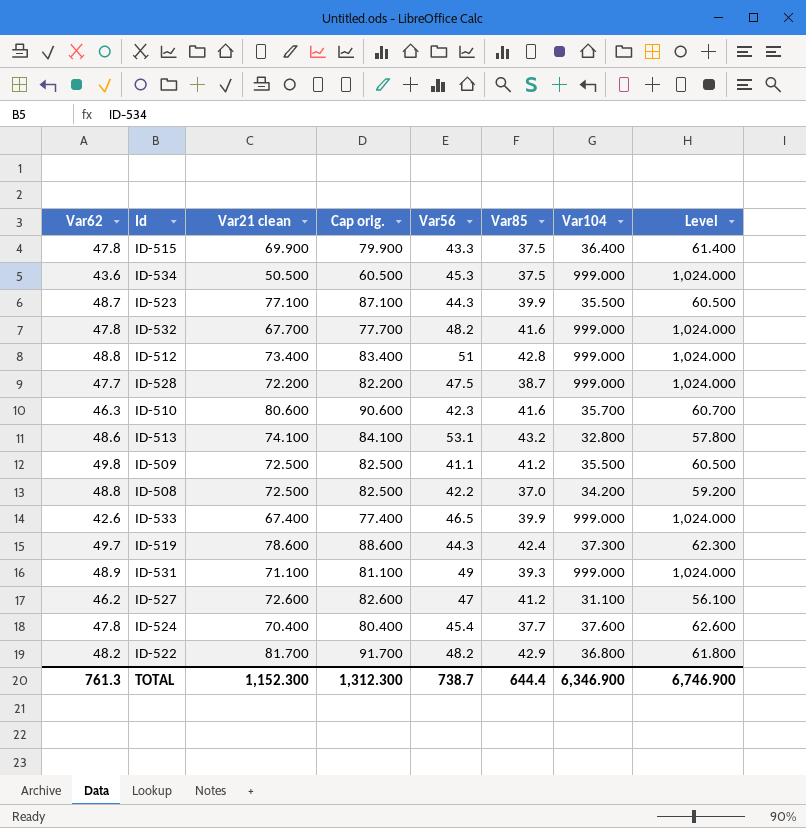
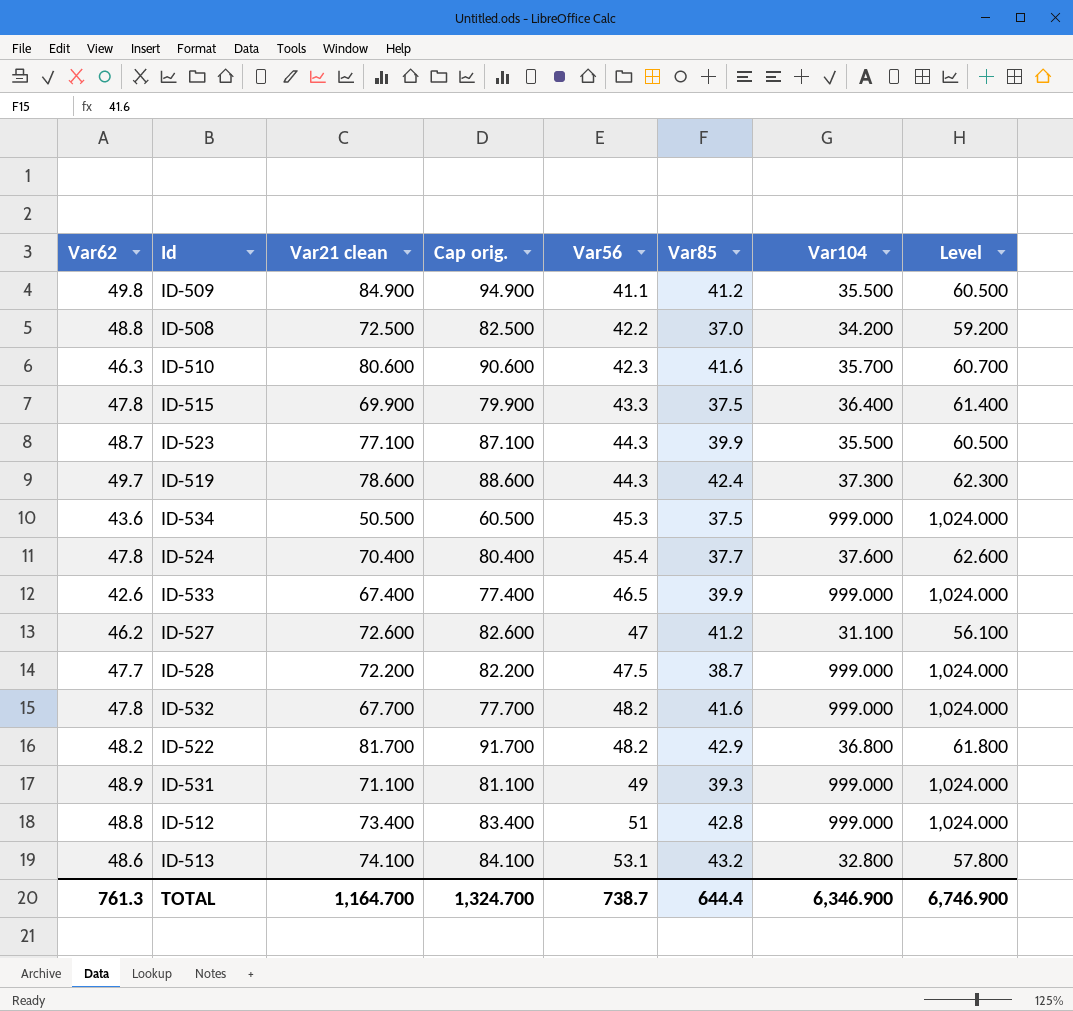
row order: none -> Var56 ascending
ID-509 | Var21 clean: 72.500 -> 84.900
ID-509 | Cap orig.: 82.500 -> 94.900
TOTAL | Var21 clean: 1,152.300 -> 1,164.700
TOTAL | Cap orig.: 1,312.300 -> 1,324.700

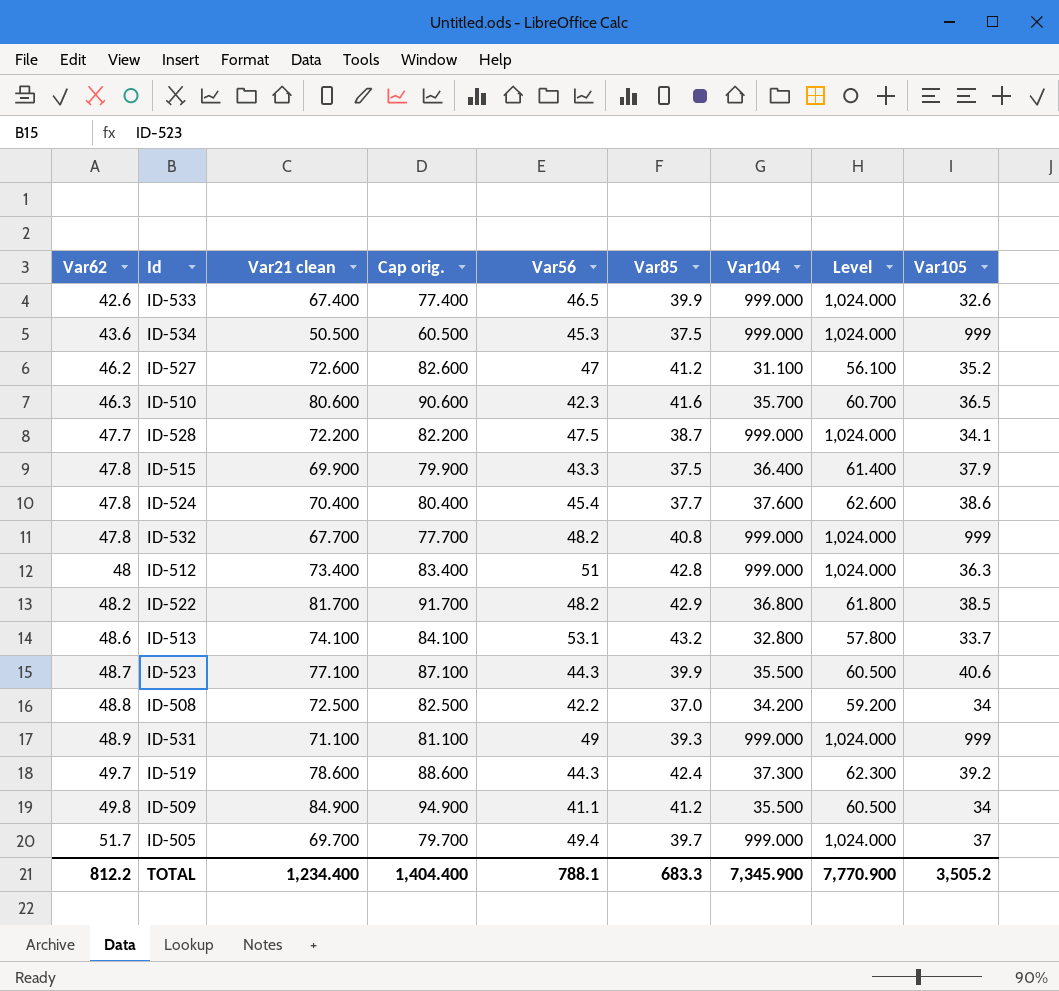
row order: Var56 ascending -> Var62 ascending
column Var105 | position: none -> 9
ID-532 | Var85: 41.6 -> 40.8
ID-512 | Var62: 48.8 -> 48
row ID-505: none -> 51.7 | 69.700 | 79.700 | 49.4 | 39.7 | 999.000 | 1,024.000 | 37
TOTAL | Var62: 761.3 -> 812.2
TOTAL | Var21 clean: 1,164.700 -> 1,234.400
TOTAL | Cap orig.: 1,324.700 -> 1,404.400
TOTAL | Var56: 738.7 -> 788.1
TOTAL | Var85: 644.4 -> 683.3
TOTAL | Var104: 6,346.900 -> 7,345.900
TOTAL | Level: 6,746.900 -> 7,770.900

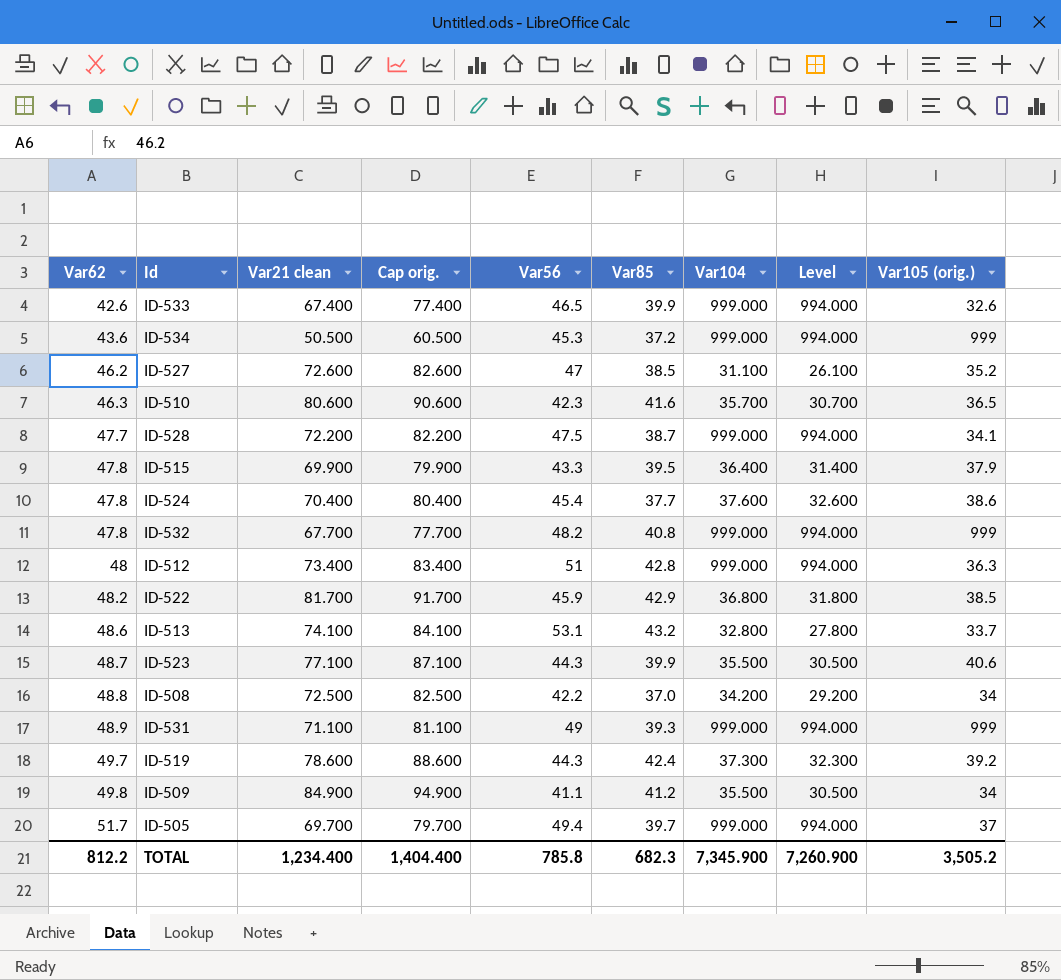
column Level | formula: [Var104] + 25 -> [Var104] - 5
column name: Var105 -> Var105 (orig.)
ID-534 | Var85: 37.5 -> 37.2
ID-527 | Var85: 41.2 -> 38.5
ID-515 | Var85: 37.5 -> 39.5
ID-522 | Var56: 48.2 -> 45.9
TOTAL | Var56: 788.1 -> 785.8
TOTAL | Var85: 683.3 -> 682.3
TOTAL | Level: 7,770.900 -> 7,260.900

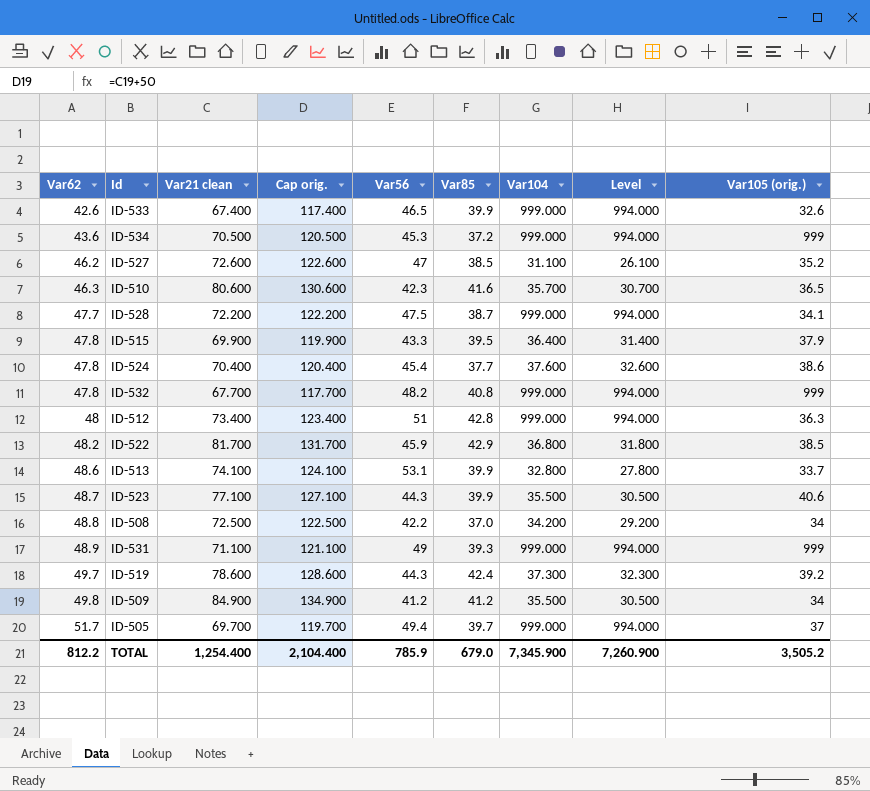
column Cap orig. | formula: [Var21 clean] + 10 -> [Var21 clean] + 50
ID-534 | Var21 clean: 50.500 -> 70.500
ID-513 | Var85: 43.2 -> 39.9
ID-509 | Var56: 41.1 -> 41.2
TOTAL | Var21 clean: 1,234.400 -> 1,254.400
TOTAL | Cap orig.: 1,404.400 -> 2,104.400
TOTAL | Var56: 785.8 -> 785.9
TOTAL | Var85: 682.3 -> 679.0

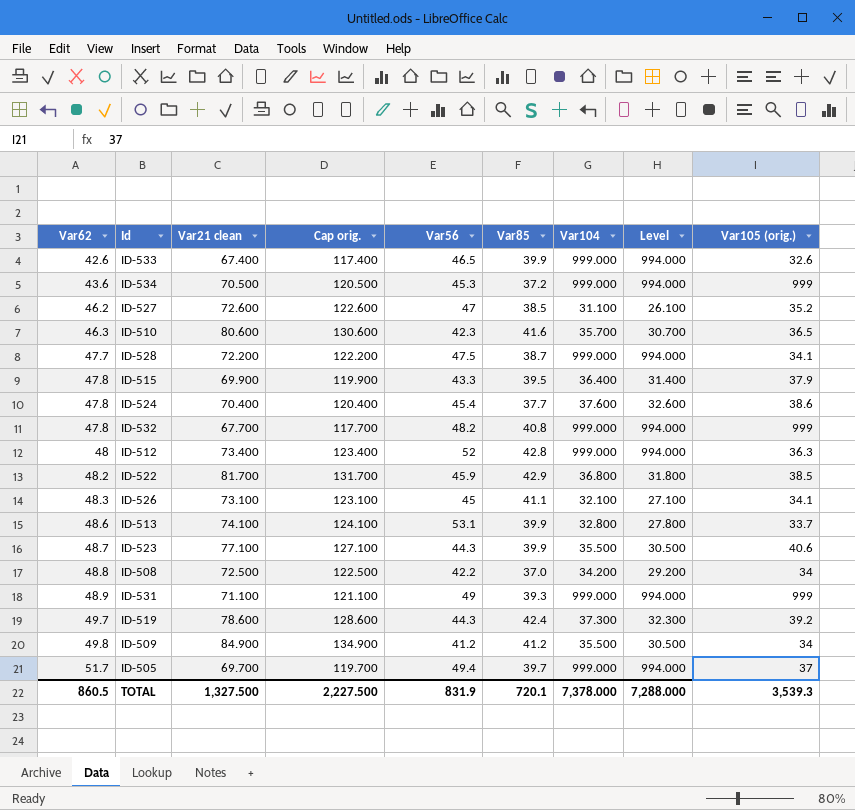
ID-512 | Var56: 51 -> 52
row ID-526: none -> 48.3 | 73.100 | 123.100 | 45 | 41.1 | 32.100 | 27.100 | 34.1
TOTAL | Var62: 812.2 -> 860.5
TOTAL | Var21 clean: 1,254.400 -> 1,327.500
TOTAL | Cap orig.: 2,104.400 -> 2,227.500
TOTAL | Var56: 785.9 -> 831.9
TOTAL | Var85: 679.0 -> 720.1
TOTAL | Var104: 7,345.900 -> 7,378.000
TOTAL | Level: 7,260.900 -> 7,288.000
TOTAL | Var105 (orig.): 3,505.2 -> 3,539.3

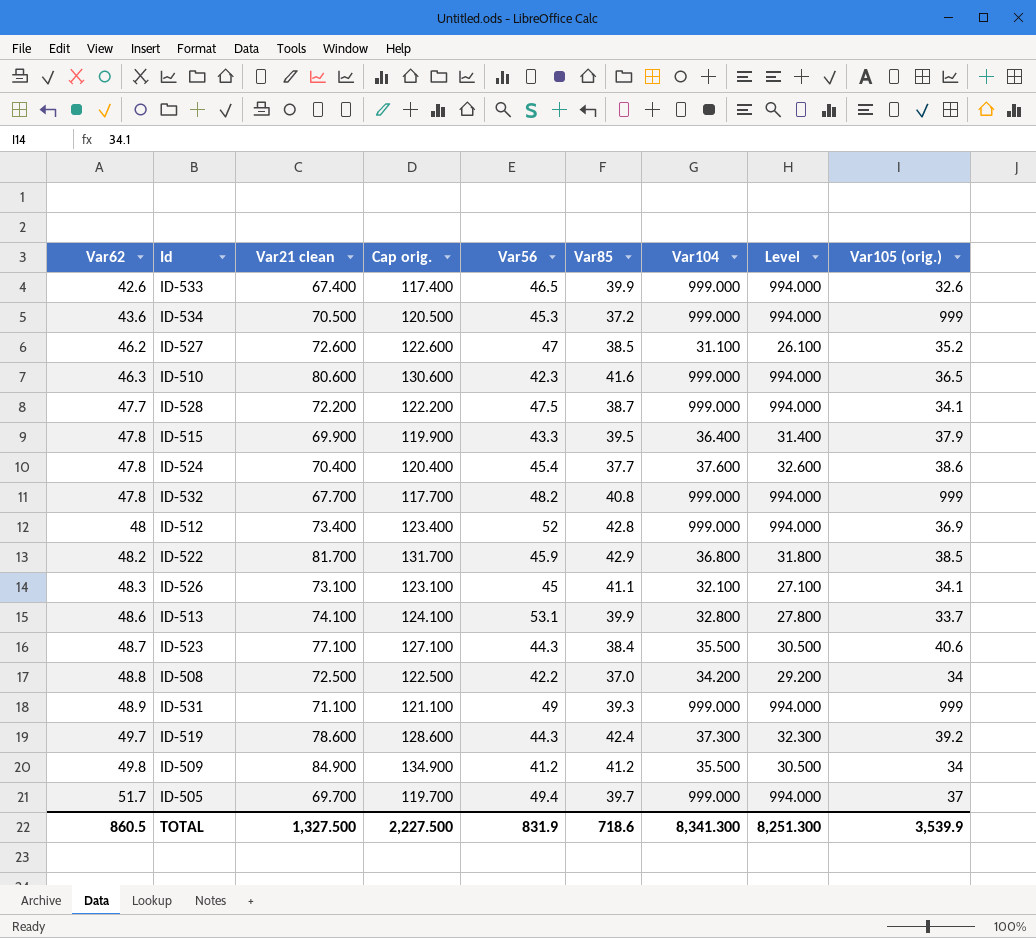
ID-510 | Var104: 35.700 -> 999.000
ID-510 | Level: 30.700 -> 994.000
ID-512 | Var105 (orig.): 36.3 -> 36.9
ID-523 | Var85: 39.9 -> 38.4
TOTAL | Var85: 720.1 -> 718.6
TOTAL | Var104: 7,378.000 -> 8,341.300
TOTAL | Level: 7,288.000 -> 8,251.300
TOTAL | Var105 (orig.): 3,539.3 -> 3,539.9

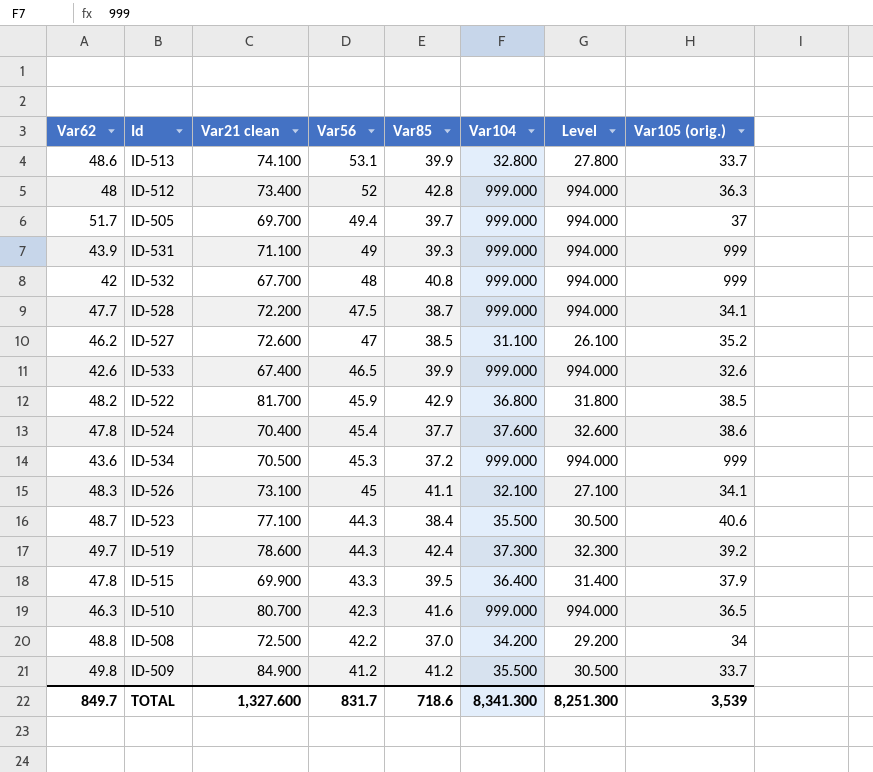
row order: Var62 ascending -> Var56 descending
column Cap orig. | formula: [Var21 clean] + 50 -> none
ID-512 | Var105 (orig.): 36.9 -> 36.3
ID-531 | Var62: 48.9 -> 43.9
ID-532 | Var62: 47.8 -> 42
ID-532 | Var56: 48.2 -> 48
ID-510 | Var21 clean: 80.600 -> 80.700
ID-509 | Var105 (orig.): 34 -> 33.7
TOTAL | Var62: 860.5 -> 849.7
TOTAL | Var21 clean: 1,327.500 -> 1,327.600
TOTAL | Var56: 831.9 -> 831.7
TOTAL | Var105 (orig.): 3,539.9 -> 3,539

